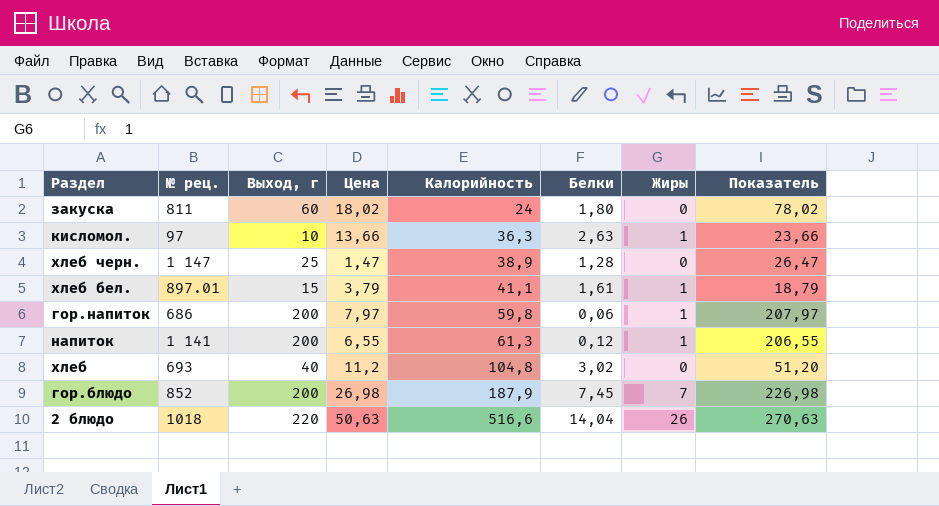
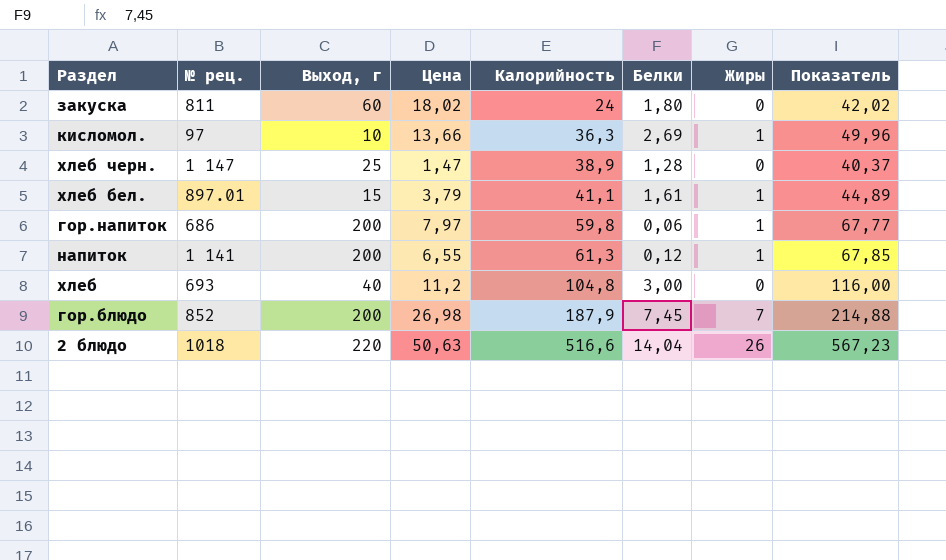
column Показатель | formula: [Выход, г] + [Цена] -> [Цена] + [Калорийность]
кисломол. | Белки: 2,63 -> 2,69
хлеб | Белки: 3,02 -> 3,00

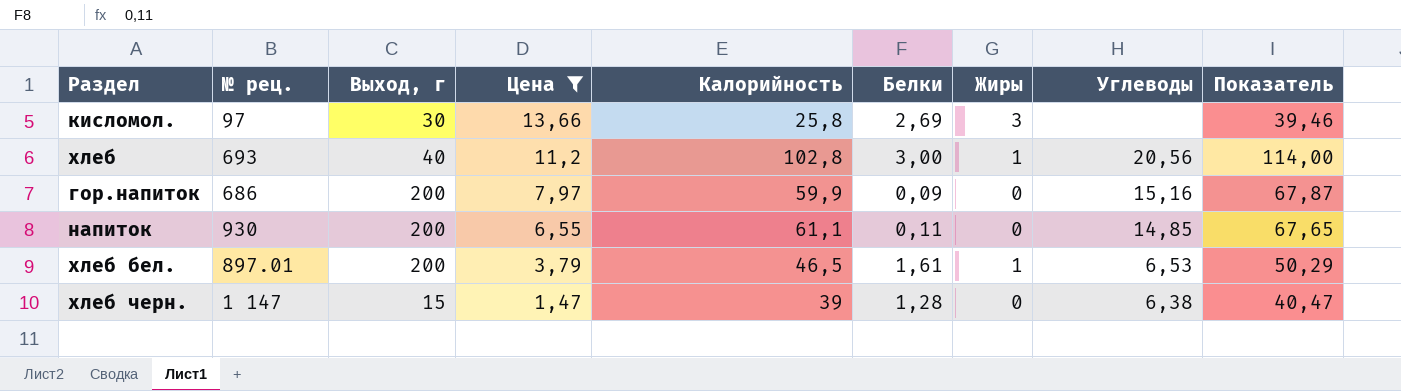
filter: none -> Цена <= 13,66
row order: Калорийность ascending -> Цена descending
column Углеводы | position: none -> 8
кисломол. | Выход, г: 10 -> 30
кисломол. | Калорийность: 36,3 -> 25,8
кисломол. | Жиры: 1 -> 3
кисломол. | Показатель: 49,96 -> 39,46
хлеб | Калорийность: 104,8 -> 102,8
хлеб | Жиры: 0 -> 1
хлеб | Показатель: 116,00 -> 114,00
гор.напиток | Калорийность: 59,8 -> 59,9
гор.напиток | Белки: 0,06 -> 0,09
гор.напиток | Жиры: 1 -> 0
гор.напиток | Показатель: 67,77 -> 67,87
напиток | № рец.: 1 141 -> 930
напиток | Калорийность: 61,3 -> 61,1
напиток | Белки: 0,12 -> 0,11
напиток | Жиры: 1 -> 0
напиток | Показатель: 67,85 -> 67,65
хлеб бел. | Выход, г: 15 -> 200
хлеб бел. | Калорийность: 41,1 -> 46,5
хлеб бел. | Показатель: 44,89 -> 50,29
хлеб черн. | Выход, г: 25 -> 15
хлеб черн. | Калорийность: 38,9 -> 39
хлеб черн. | Показатель: 40,37 -> 40,47

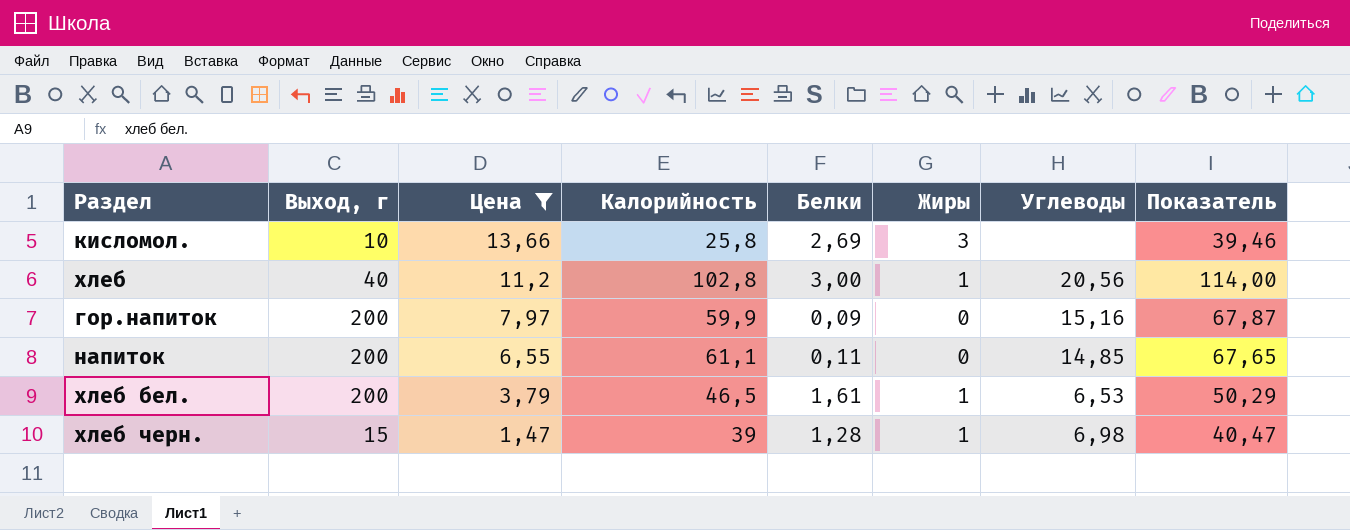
column № рец. | position: 2 -> none
кисломол. | Выход, г: 30 -> 10
хлеб черн. | Жиры: 0 -> 1
хлеб черн. | Углеводы: 6,38 -> 6,98

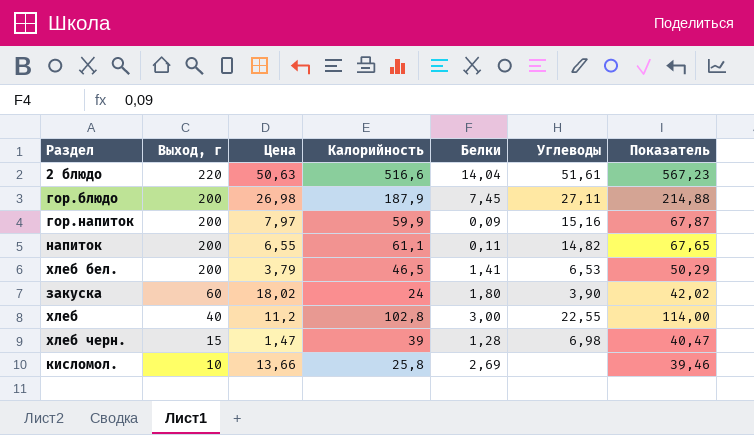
filter: Цена <= 13,66 -> none
row order: Цена descending -> Выход, г descending
column Жиры | position: 6 -> none
напиток | Углеводы: 14,85 -> 14,82
хлеб бел. | Белки: 1,61 -> 1,41
хлеб | Углеводы: 20,56 -> 22,55

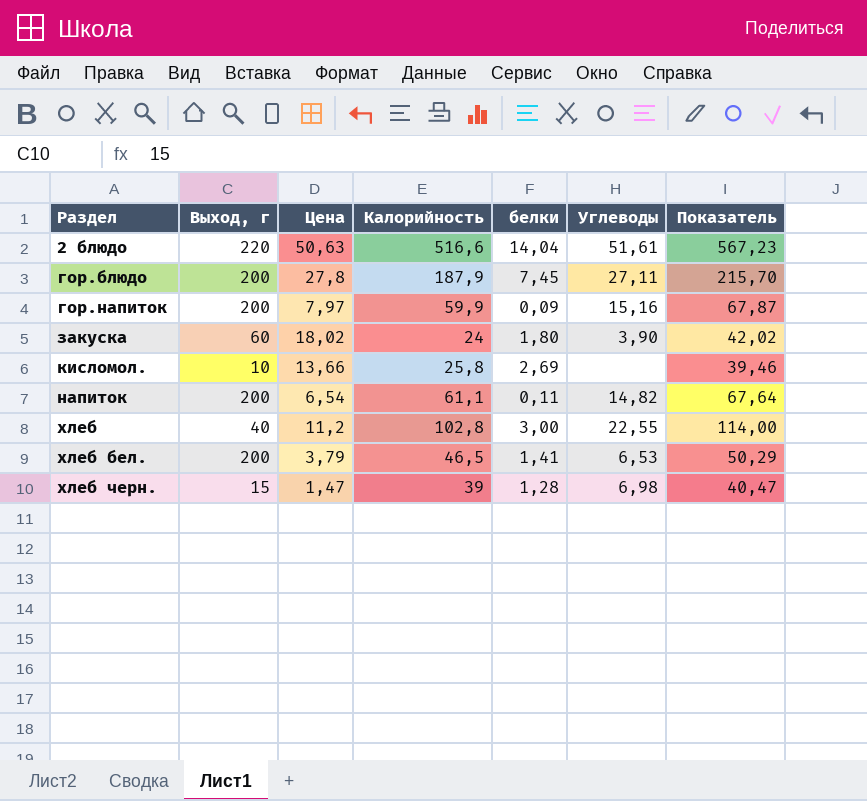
row order: Выход, г descending -> Раздел ascending
column name: Белки -> белки
гор.блюдо | Цена: 26,98 -> 27,8
гор.блюдо | Показатель: 214,88 -> 215,70
напиток | Цена: 6,55 -> 6,54
напиток | Показатель: 67,65 -> 67,64

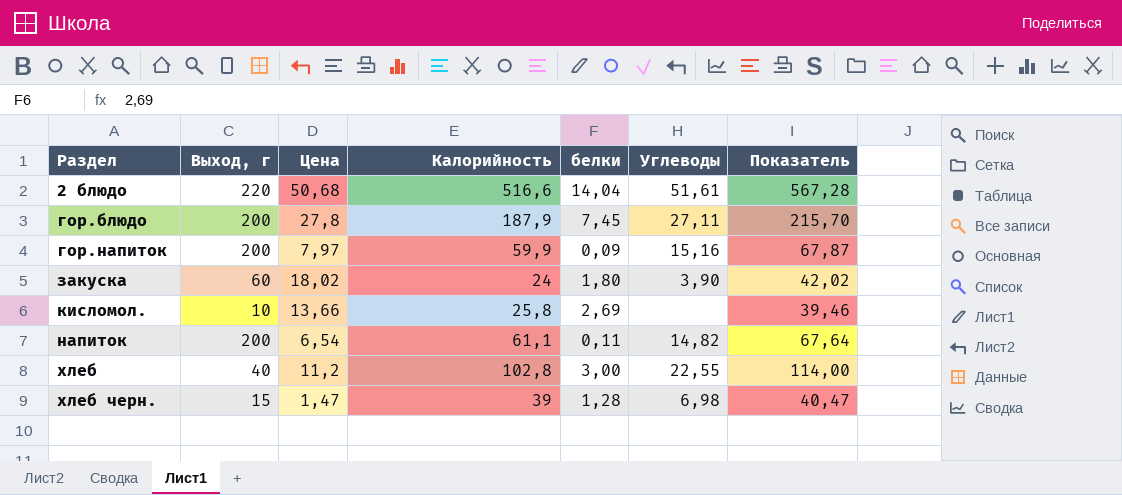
row хлеб бел.: 200 | 3,79 | 46,5 | 1,41 | 6,53 | 50,29 -> none
2 блюдо | Цена: 50,63 -> 50,68
2 блюдо | Показатель: 567,23 -> 567,28

